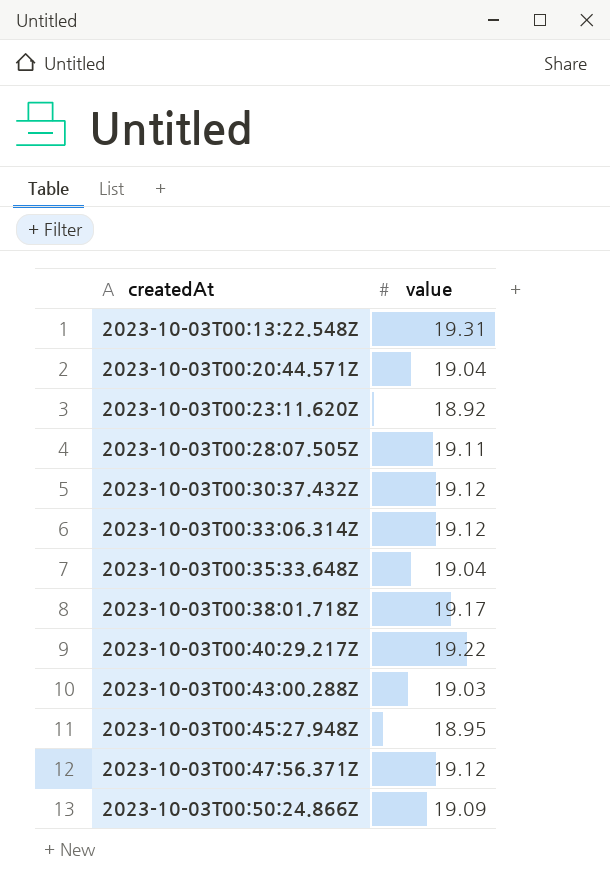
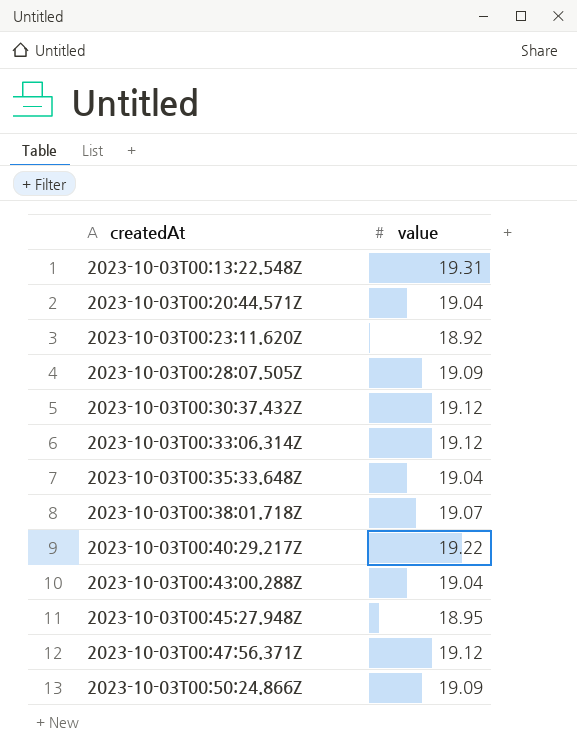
2023-10-03T00:28:07.505Z | value: 19.11 -> 19.09
2023-10-03T00:38:01.718Z | value: 19.17 -> 19.07
2023-10-03T00:43:00.288Z | value: 19.03 -> 19.04

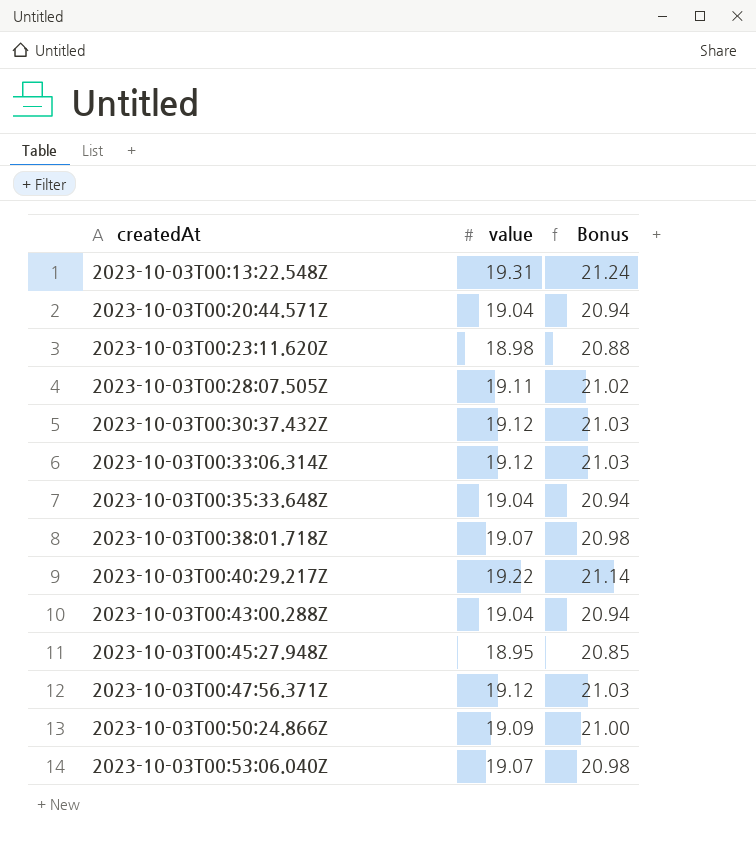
column Bonus | formula: none -> [value] * 1.1
2023-10-03T00:23:11.620Z | value: 18.92 -> 18.98
2023-10-03T00:28:07.505Z | value: 19.09 -> 19.11
row 2023-10-03T00:53:06.040Z: none -> 19.07 | 20.98

